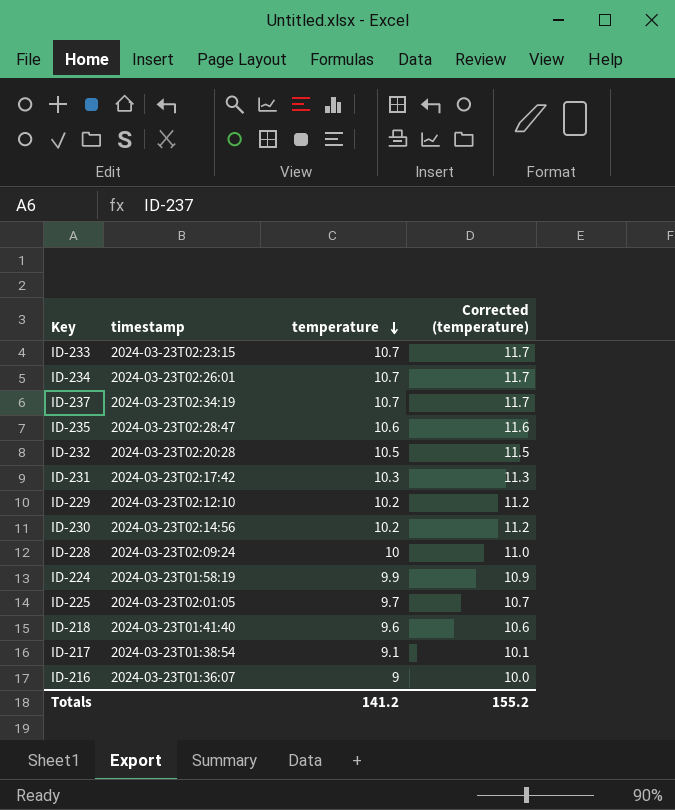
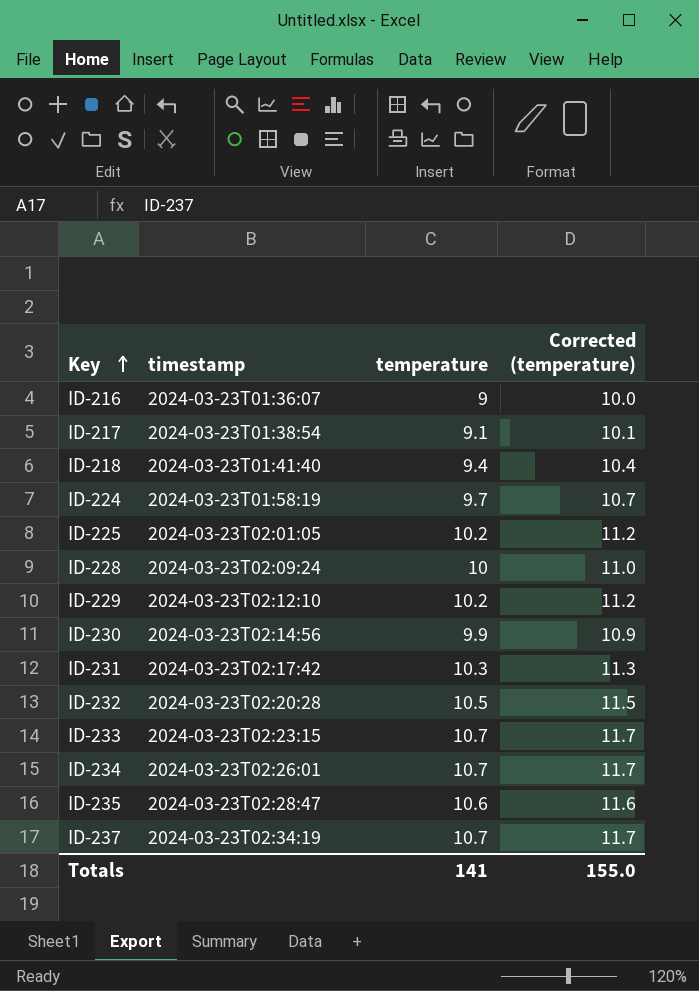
row order: temperature descending -> Key ascending
ID-218 | temperature: 9.6 -> 9.4
ID-218 | Corrected (temperature): 10.6 -> 10.4
ID-224 | temperature: 9.9 -> 9.7
ID-224 | Corrected (temperature): 10.9 -> 10.7
ID-225 | temperature: 9.7 -> 10.2
ID-225 | Corrected (temperature): 10.7 -> 11.2
ID-230 | temperature: 10.2 -> 9.9
ID-230 | Corrected (temperature): 11.2 -> 10.9
Totals | temperature: 141.2 -> 141
Totals | Corrected (temperature): 155.2 -> 155.0

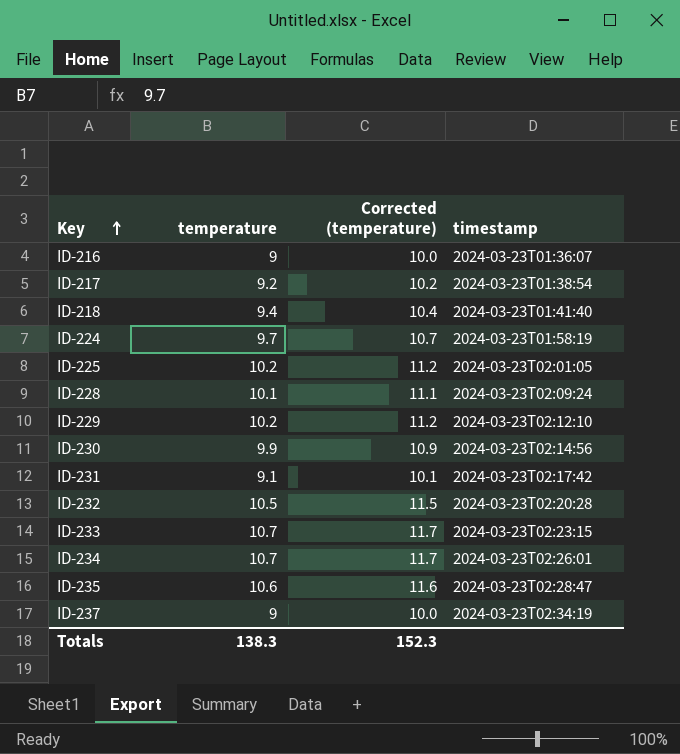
column timestamp | position: 2 -> 4
ID-217 | temperature: 9.1 -> 9.2
ID-217 | Corrected (temperature): 10.1 -> 10.2
ID-228 | temperature: 10 -> 10.1
ID-228 | Corrected (temperature): 11.0 -> 11.1
ID-231 | temperature: 10.3 -> 9.1
ID-231 | Corrected (temperature): 11.3 -> 10.1
ID-237 | temperature: 10.7 -> 9
ID-237 | Corrected (temperature): 11.7 -> 10.0
Totals | temperature: 141 -> 138.3
Totals | Corrected (temperature): 155.0 -> 152.3

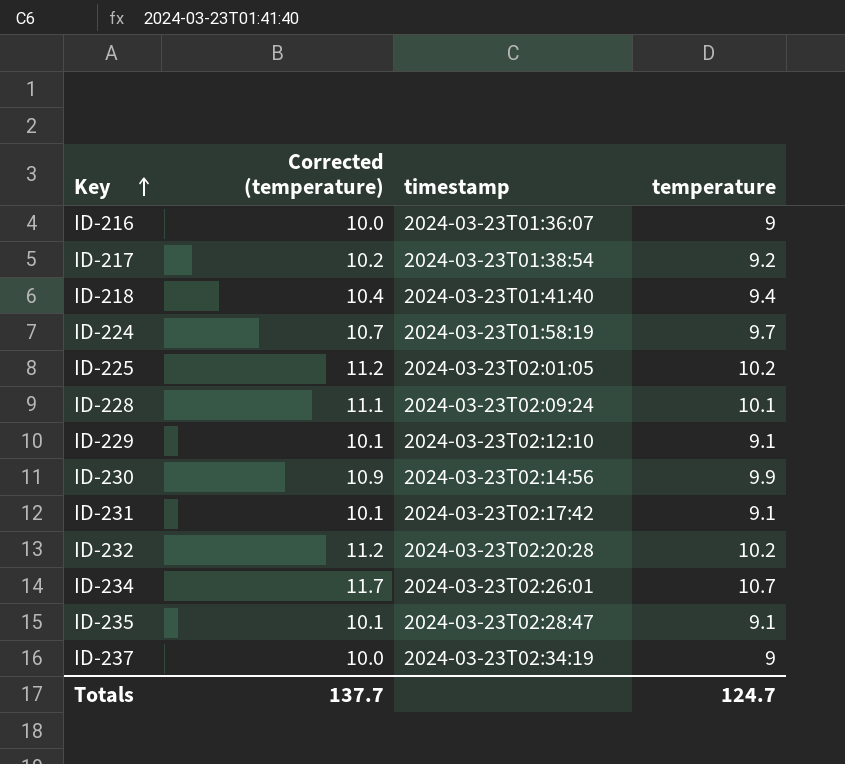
column temperature | position: 2 -> 4
row ID-233: 10.7 | 11.7 | 2024-03-23T02:23:15 -> none
ID-229 | Corrected (temperature): 11.2 -> 10.1
ID-229 | temperature: 10.2 -> 9.1
ID-232 | Corrected (temperature): 11.5 -> 11.2
ID-232 | temperature: 10.5 -> 10.2
ID-235 | Corrected (temperature): 11.6 -> 10.1
ID-235 | temperature: 10.6 -> 9.1
Totals | Corrected (temperature): 152.3 -> 137.7
Totals | temperature: 138.3 -> 124.7

